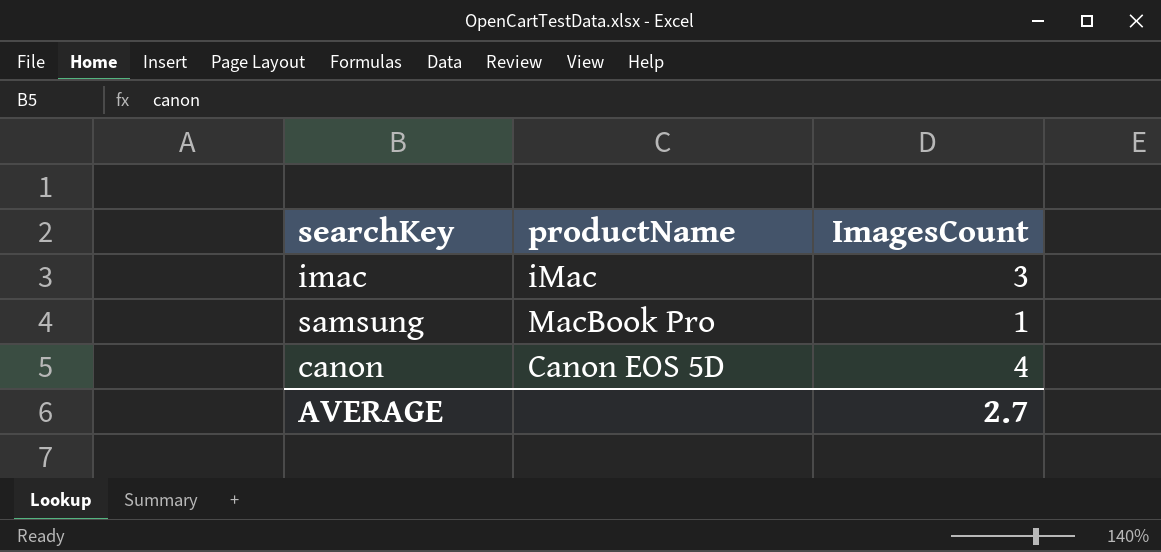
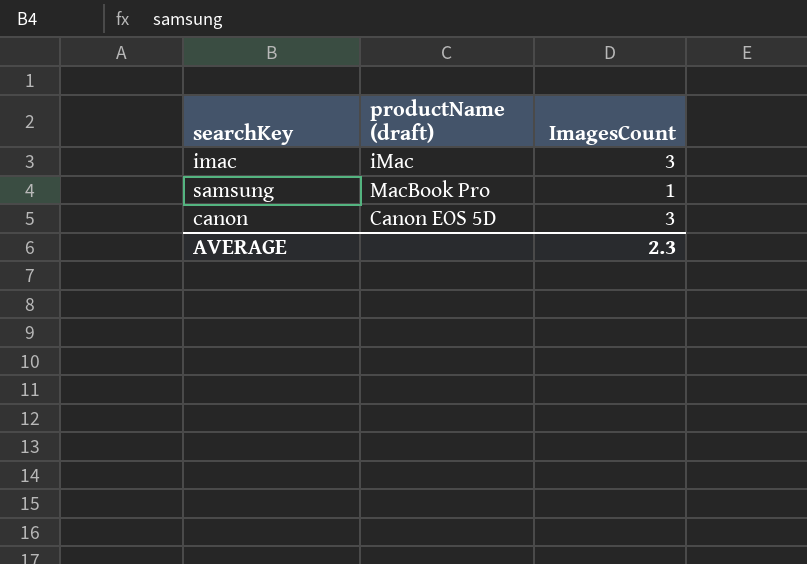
column name: productName -> productName (draft)
canon | ImagesCount: 4 -> 3
AVERAGE | ImagesCount: 2.7 -> 2.3

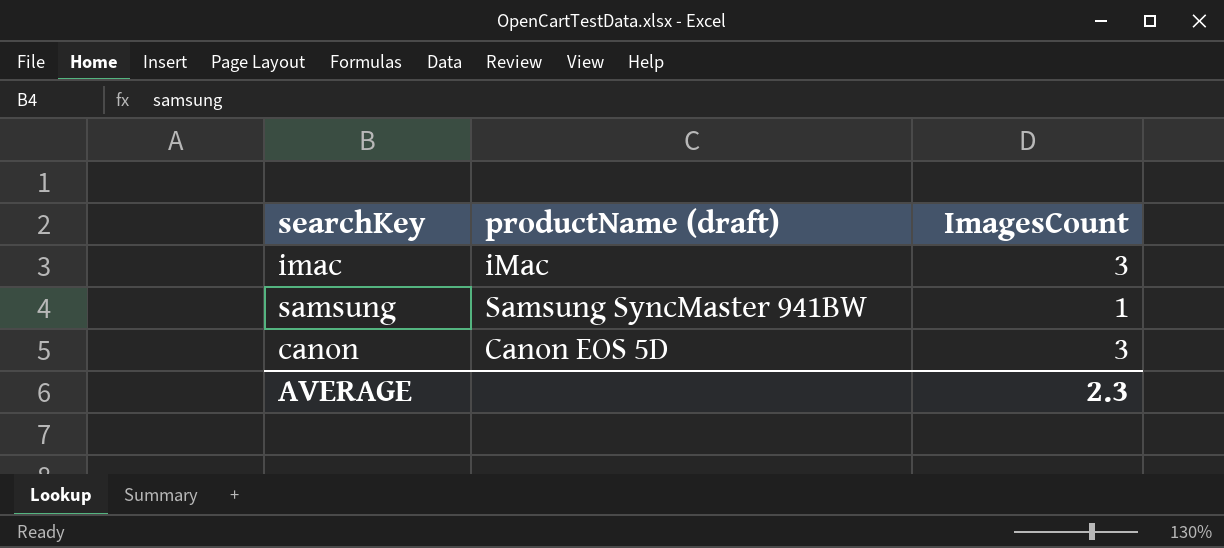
samsung | productName (draft): MacBook Pro -> Samsung SyncMaster 941BW

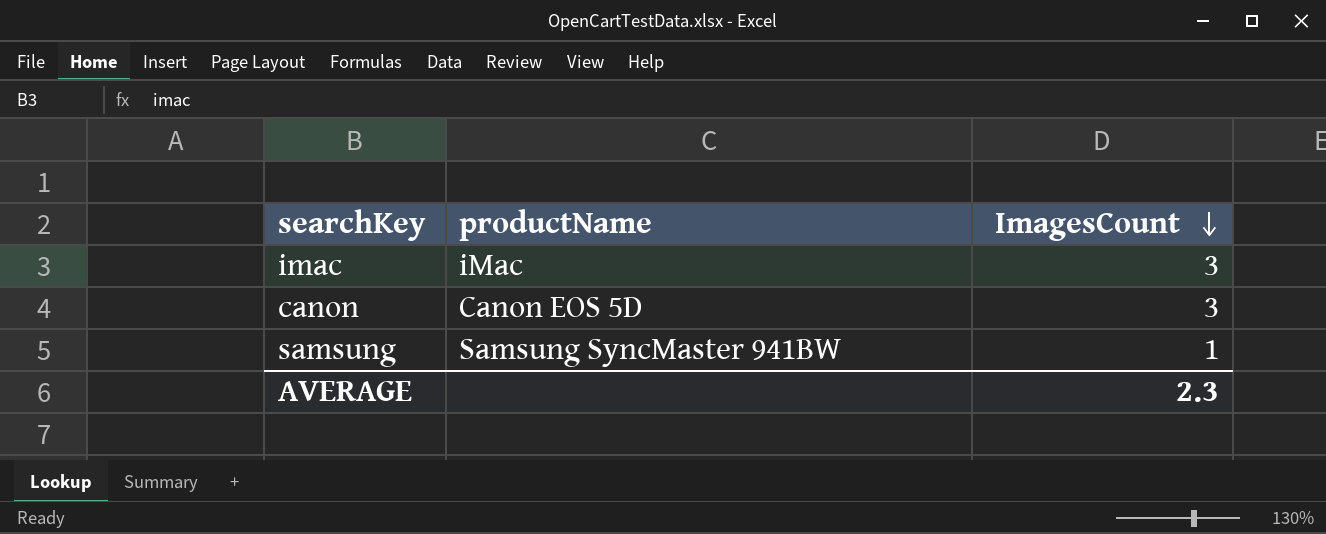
row order: none -> ImagesCount descending
column name: productName (draft) -> productName

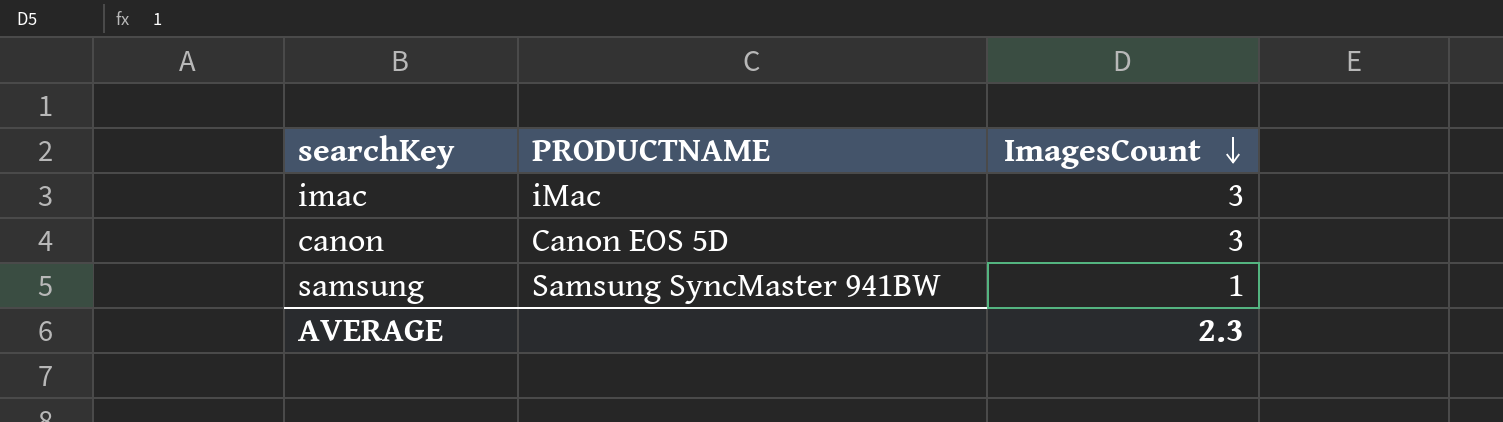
column name: productName -> PRODUCTNAME

